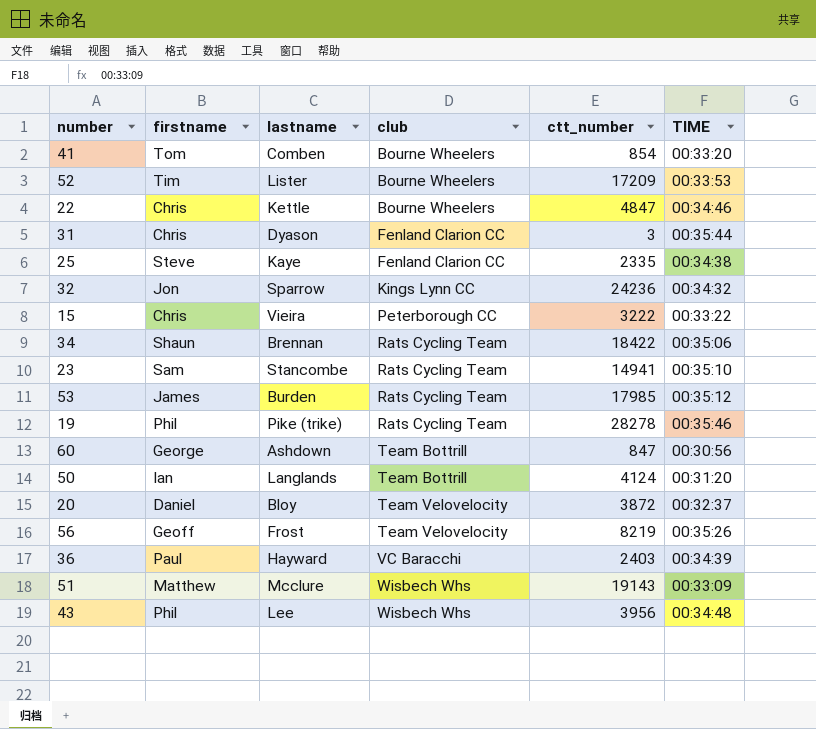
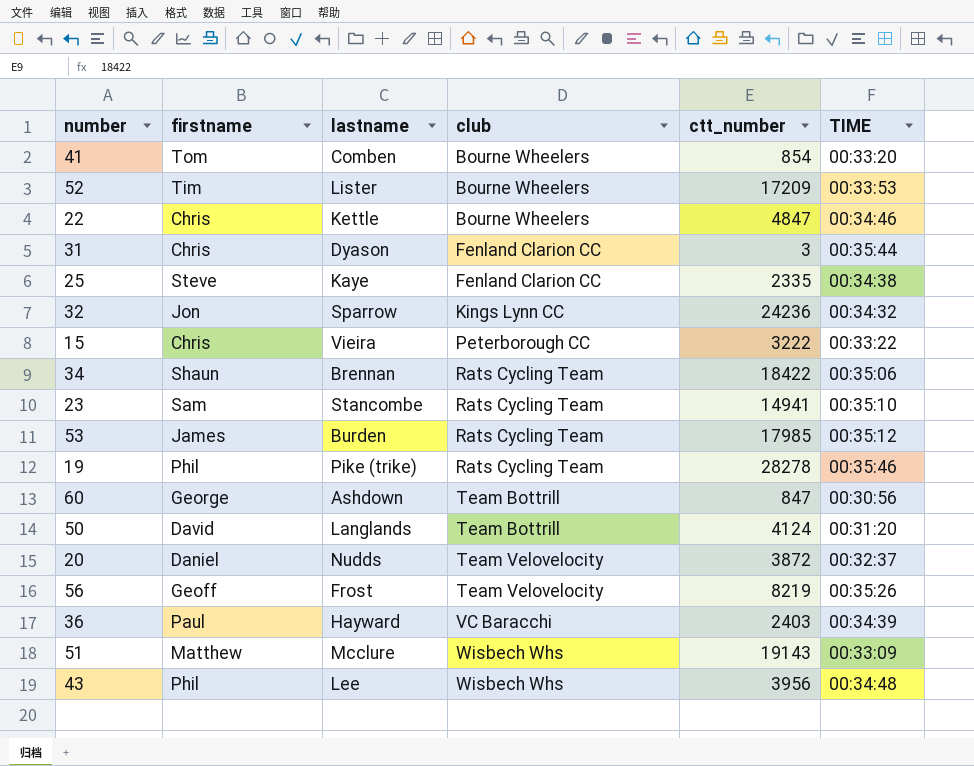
50 | firstname: Ian -> David
20 | lastname: Bloy -> Nudds

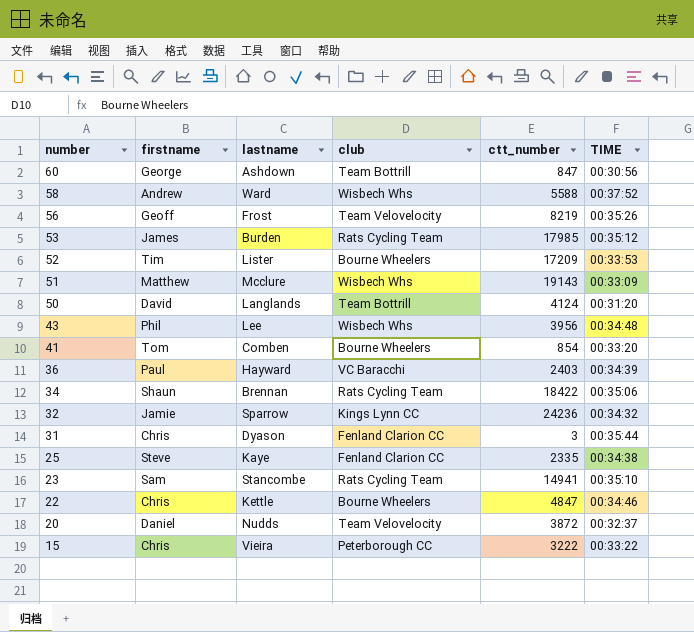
row order: club ascending -> number descending
row 19: Phil | Pike (trike) | Rats Cycling Team | 28278 | 00:35:46 -> none
row 58: none -> Andrew | Ward | Wisbech Whs | 5588 | 00:37:52
32 | firstname: Jon -> Jamie

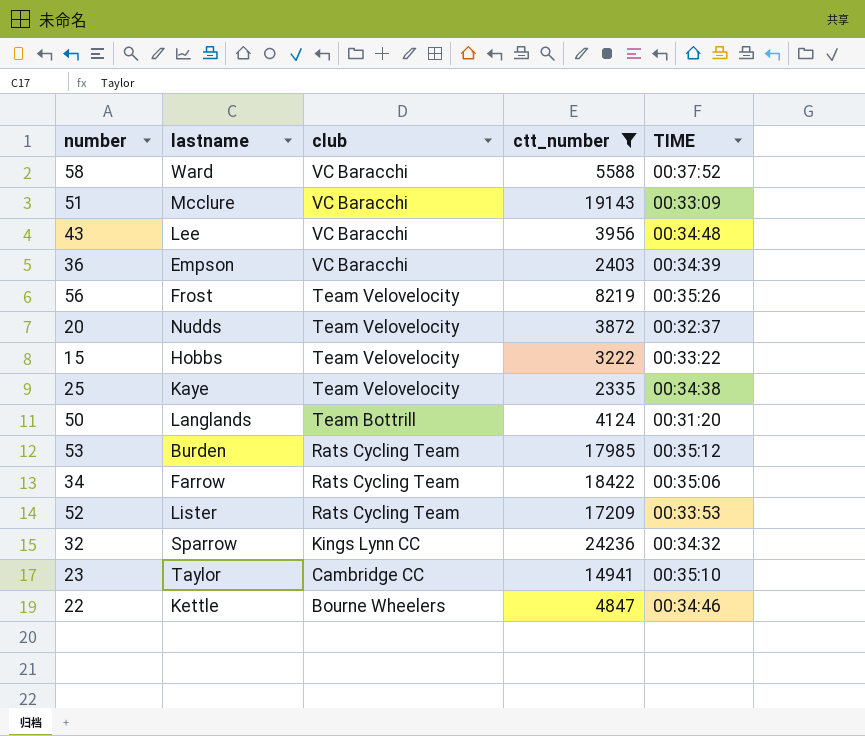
filter: none -> ctt_number >= 2335
row order: number descending -> club descending
column firstname | position: 2 -> none
58 | club: Wisbech Whs -> VC Baracchi
51 | club: Wisbech Whs -> VC Baracchi
43 | club: Wisbech Whs -> VC Baracchi
36 | lastname: Hayward -> Empson
15 | lastname: Vieira -> Hobbs
15 | club: Peterborough CC -> Team Velovelocity
25 | club: Fenland Clarion CC -> Team Velovelocity
34 | lastname: Brennan -> Farrow
52 | club: Bourne Wheelers -> Rats Cycling Team
23 | lastname: Stancombe -> Taylor
23 | club: Rats Cycling Team -> Cambridge CC

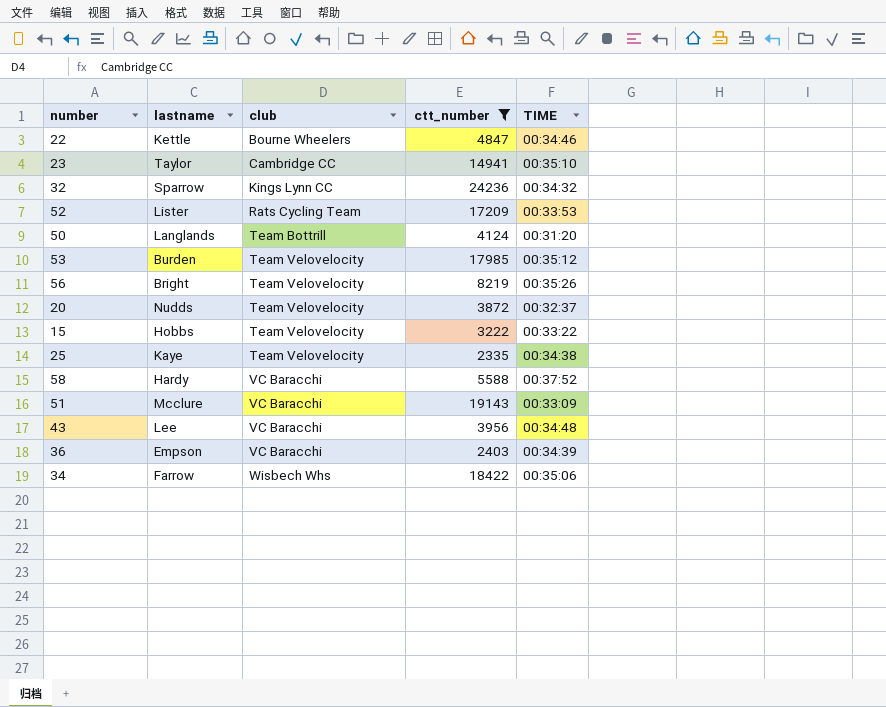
row order: club descending -> club ascending
53 | club: Rats Cycling Team -> Team Velovelocity
56 | lastname: Frost -> Bright
58 | lastname: Ward -> Hardy
34 | club: Rats Cycling Team -> Wisbech Whs

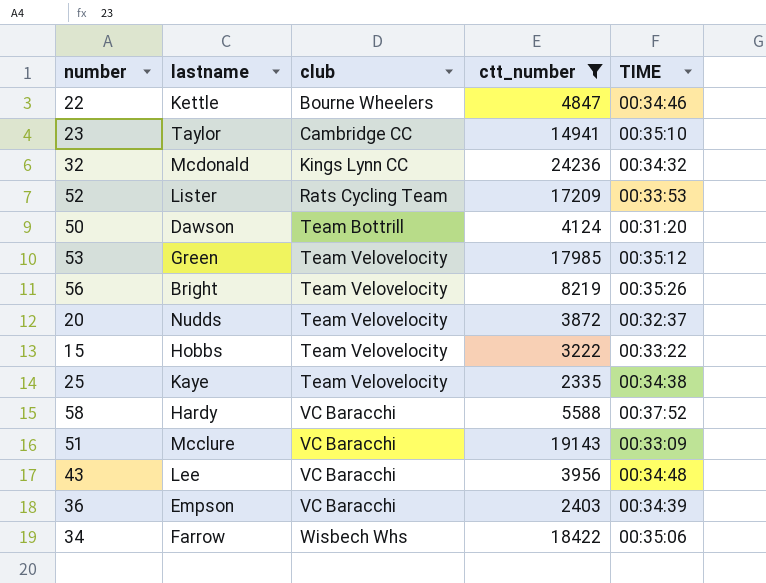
32 | lastname: Sparrow -> Mcdonald
50 | lastname: Langlands -> Dawson
53 | lastname: Burden -> Green

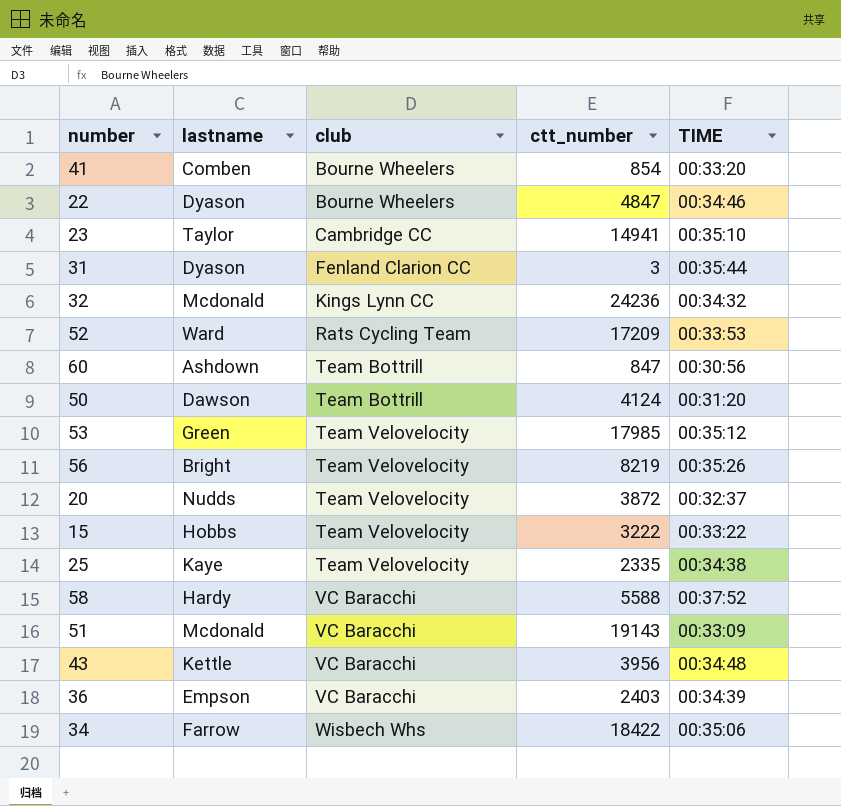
filter: ctt_number >= 2335 -> none
22 | lastname: Kettle -> Dyason
52 | lastname: Lister -> Ward
51 | lastname: Mcclure -> Mcdonald
43 | lastname: Lee -> Kettle

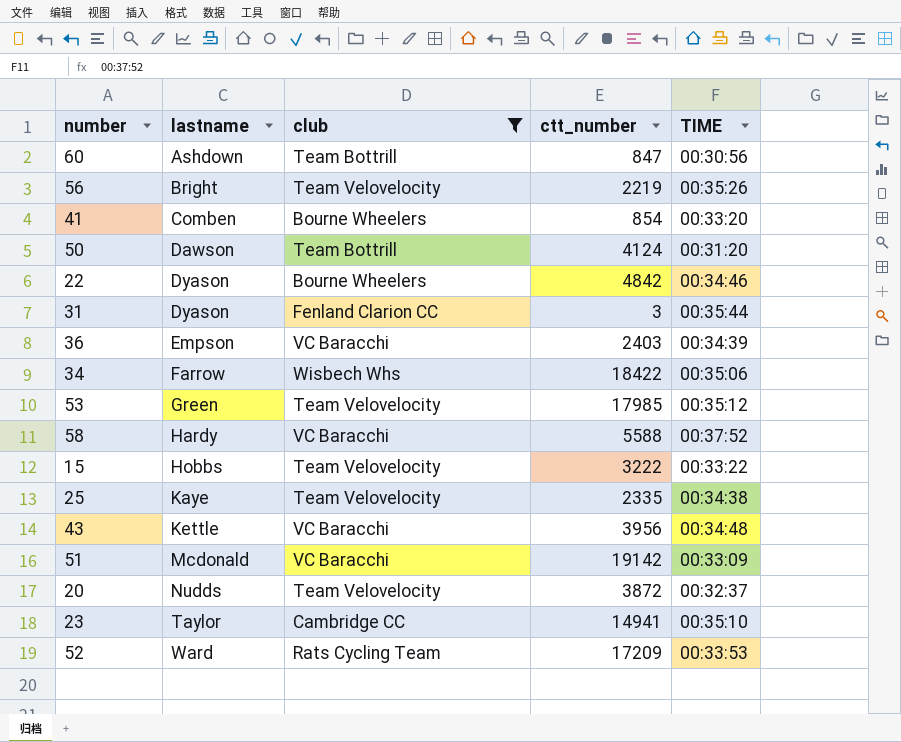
filter: none -> club != Kings Lynn CC
row order: club ascending -> lastname ascending
56 | ctt_number: 8219 -> 2219
22 | ctt_number: 4847 -> 4842
51 | ctt_number: 19143 -> 19142

